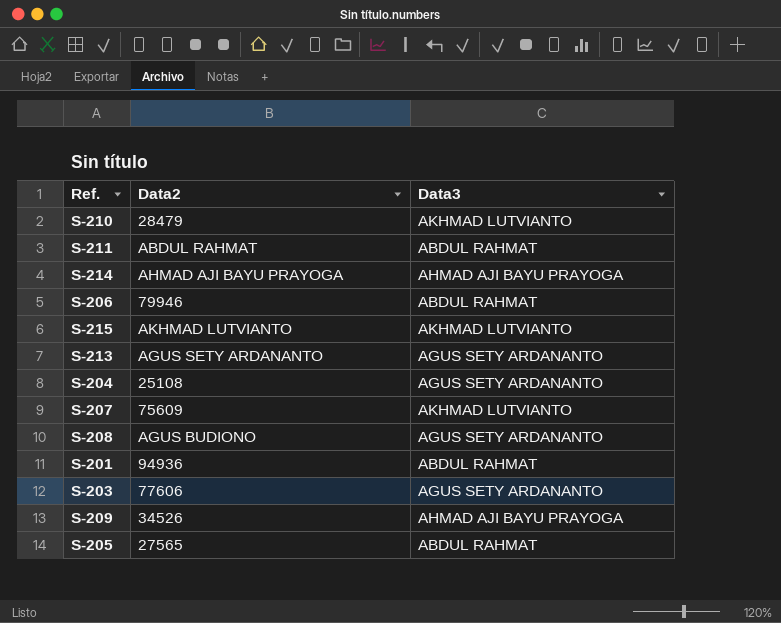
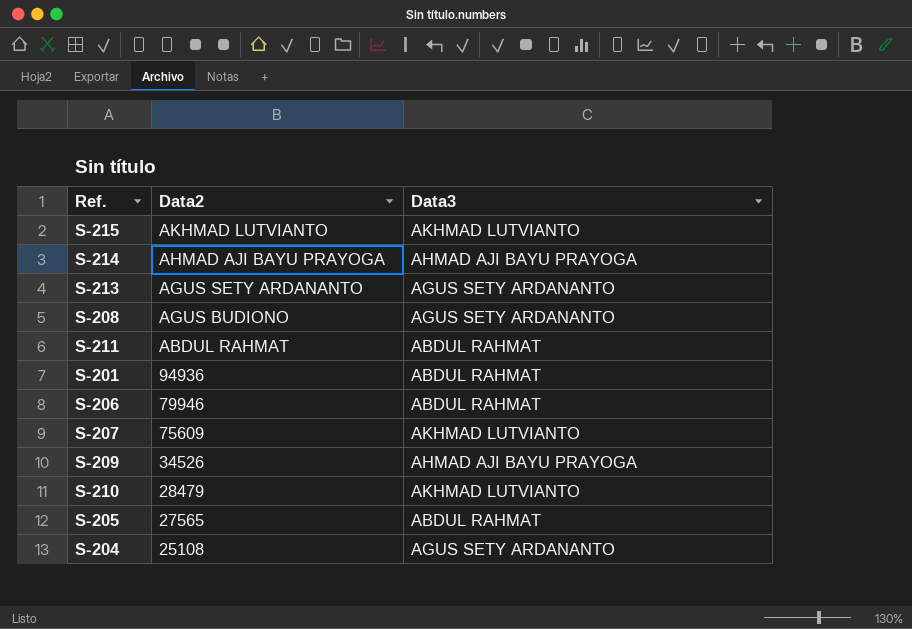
row order: none -> Data2 descending
row S-203: 77606 | AGUS SETY ARDANANTO -> none

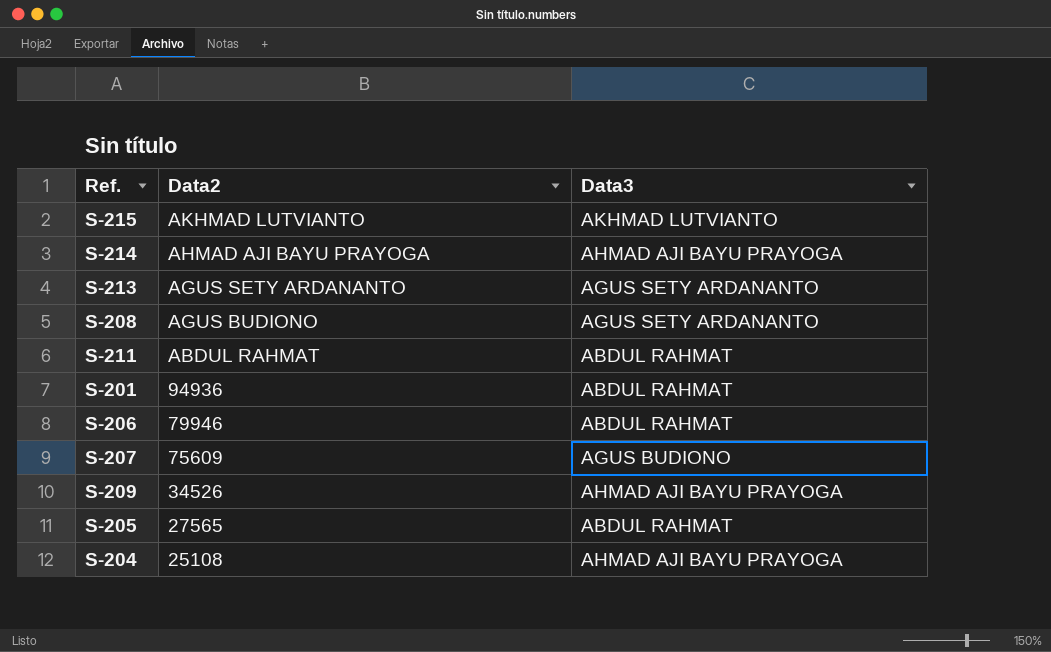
row S-210: 28479 | AKHMAD LUTVIANTO -> none
S-207 | Data3: AKHMAD LUTVIANTO -> AGUS BUDIONO
S-204 | Data3: AGUS SETY ARDANANTO -> AHMAD AJI BAYU PRAYOGA

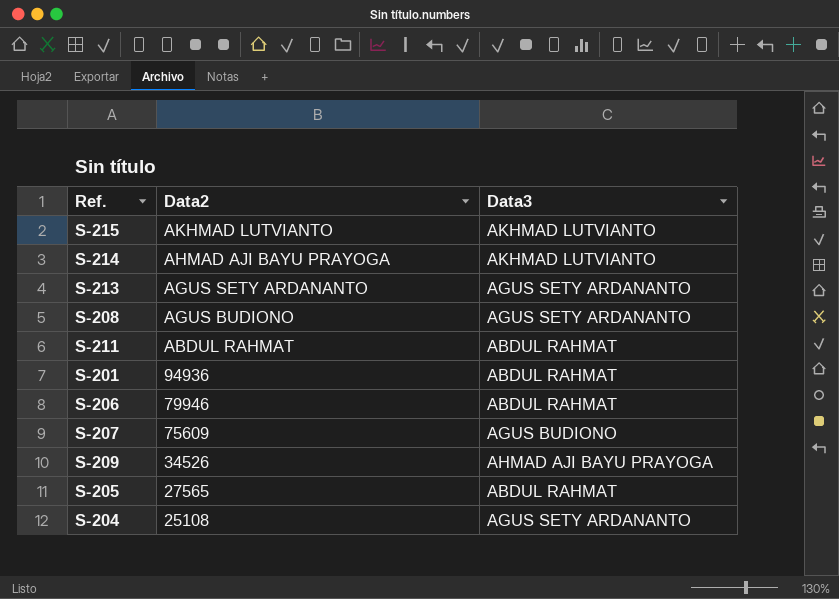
S-214 | Data3: AHMAD AJI BAYU PRAYOGA -> AKHMAD LUTVIANTO
S-204 | Data3: AHMAD AJI BAYU PRAYOGA -> AGUS SETY ARDANANTO

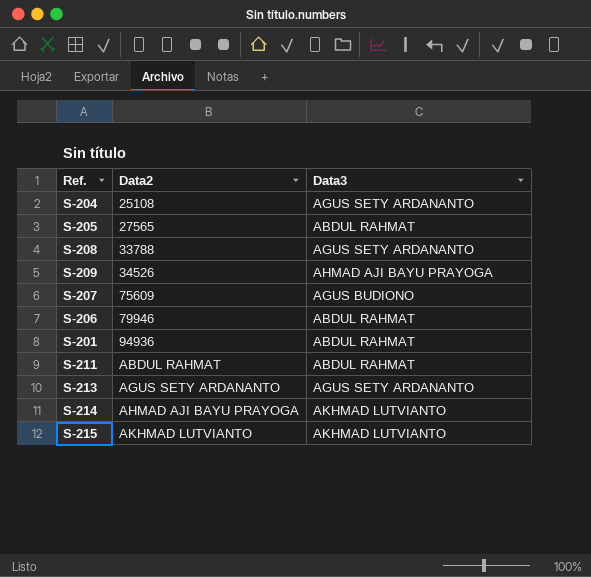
row order: Data2 descending -> Data2 ascending
S-208 | Data2: AGUS BUDIONO -> 33788

